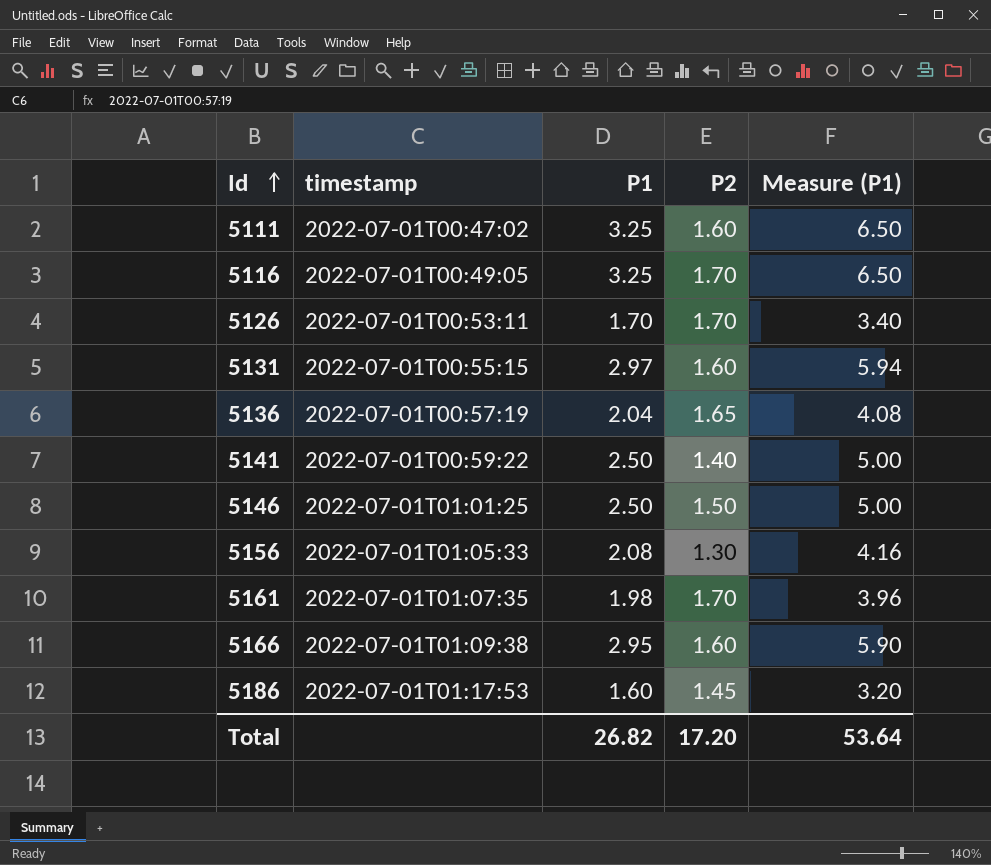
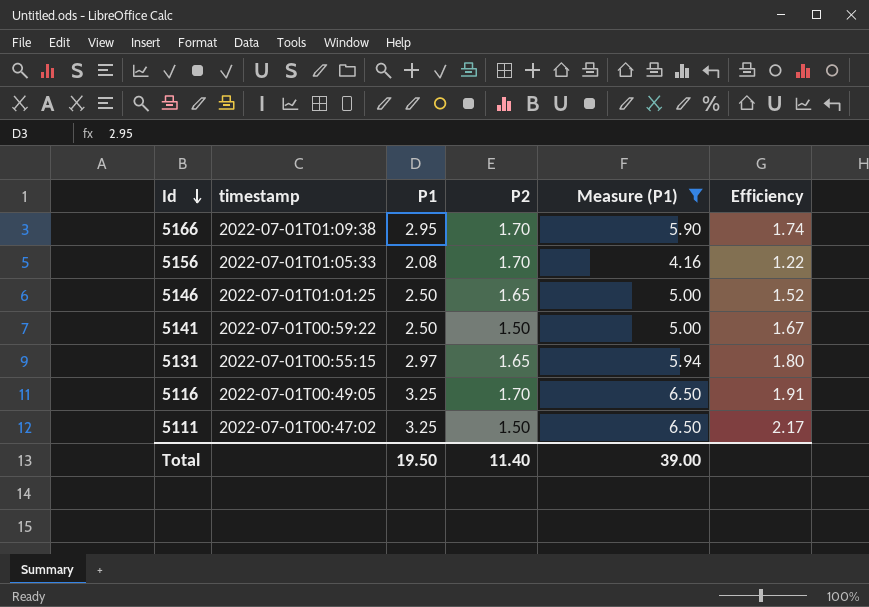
filter: none -> Measure (P1) >= 4.16
row order: Id ascending -> Id descending
column Efficiency | formula: none -> [P1] / [P2]
5166 | P2: 1.60 -> 1.70
5156 | P2: 1.30 -> 1.70
5146 | P2: 1.50 -> 1.65
5141 | P2: 1.40 -> 1.50
5131 | P2: 1.60 -> 1.65
5111 | P2: 1.60 -> 1.50
Total | P1: 26.82 -> 19.50
Total | P2: 17.20 -> 11.40
Total | Measure (P1): 53.64 -> 39.00

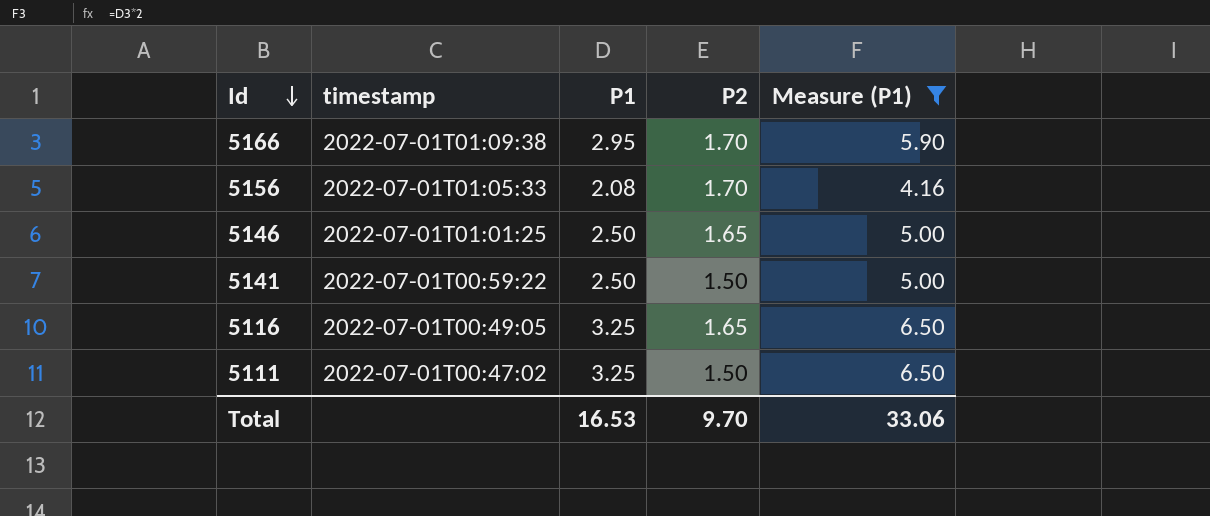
column Efficiency | formula: [P1] / [P2] -> none
row 5131: 2022-07-01T00:55:15 | 2.97 | 1.65 | 5.94 | 1.80 -> none
5116 | P2: 1.70 -> 1.65
Total | P1: 19.50 -> 16.53
Total | P2: 11.40 -> 9.70
Total | Measure (P1): 39.00 -> 33.06

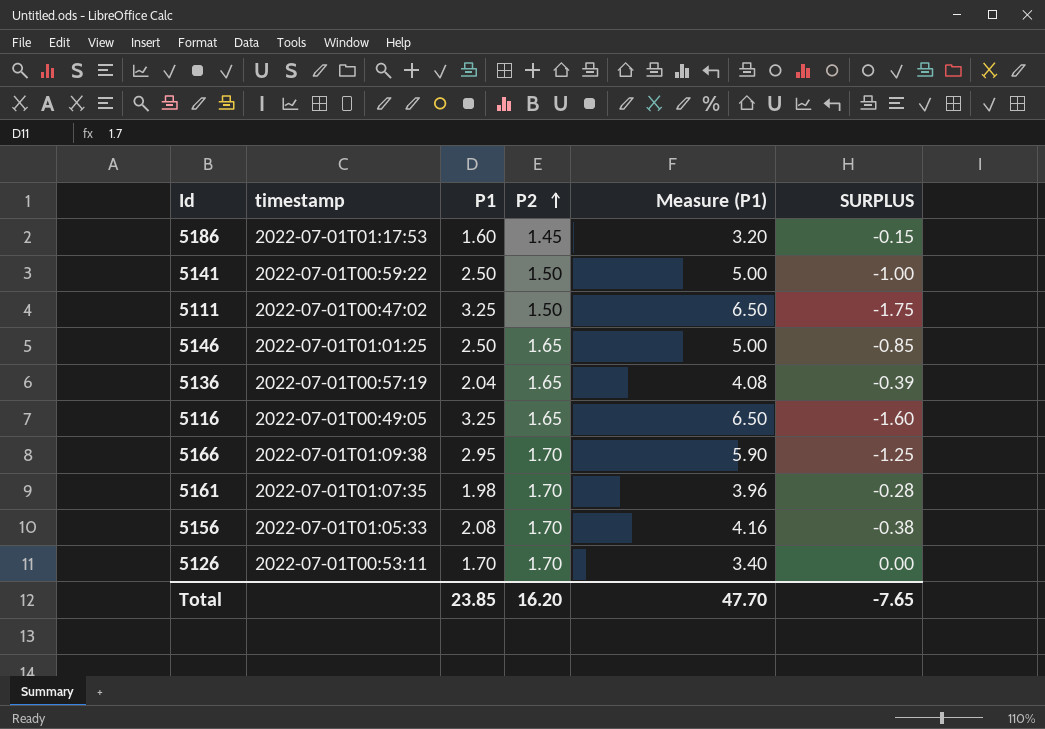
filter: Measure (P1) >= 4.16 -> none
row order: Id descending -> P2 ascending
column SURPLUS | formula: none -> [P2] - [P1]
Total | P1: 16.53 -> 23.85
Total | P2: 9.70 -> 16.20
Total | Measure (P1): 33.06 -> 47.70

